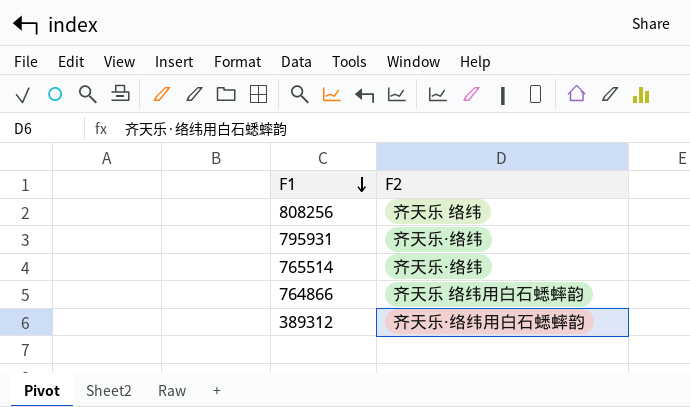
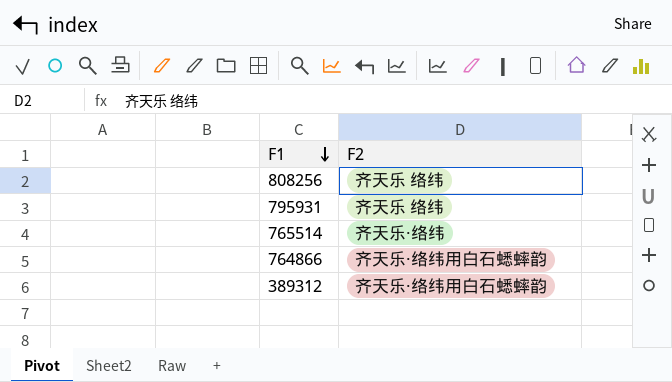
795931 | F2: 齐天乐·络纬 -> 齐天乐 络纬
764866 | F2: 齐天乐 络纬用白石蟋蟀韵 -> 齐天乐·络纬用白石蟋蟀韵

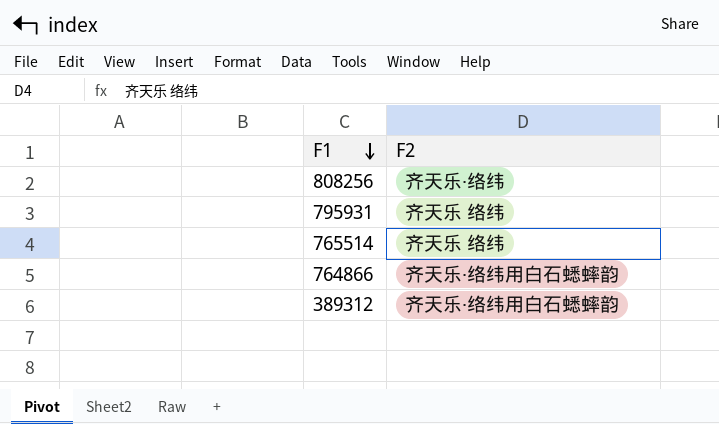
808256 | F2: 齐天乐 络纬 -> 齐天乐·络纬
765514 | F2: 齐天乐·络纬 -> 齐天乐 络纬

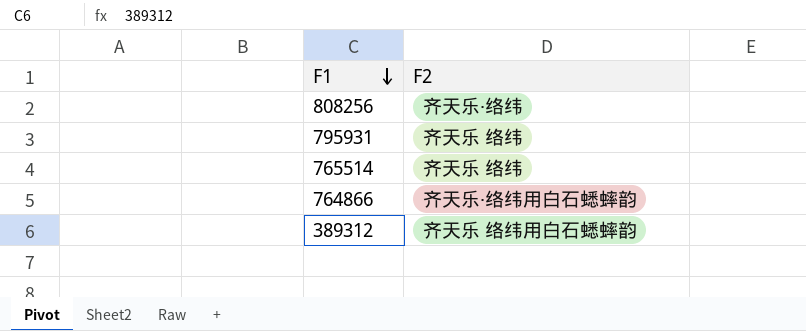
389312 | F2: 齐天乐·络纬用白石蟋蟀韵 -> 齐天乐 络纬用白石蟋蟀韵

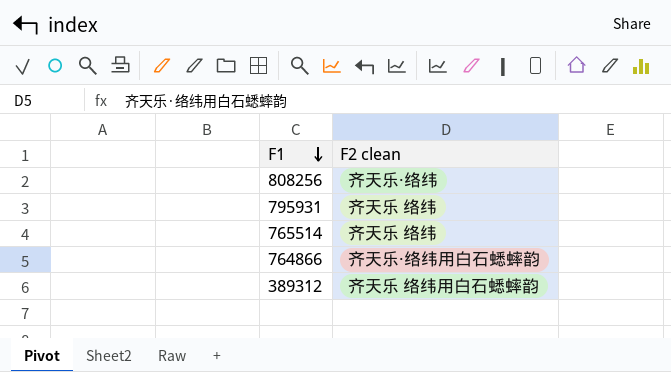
column name: F2 -> F2 clean

